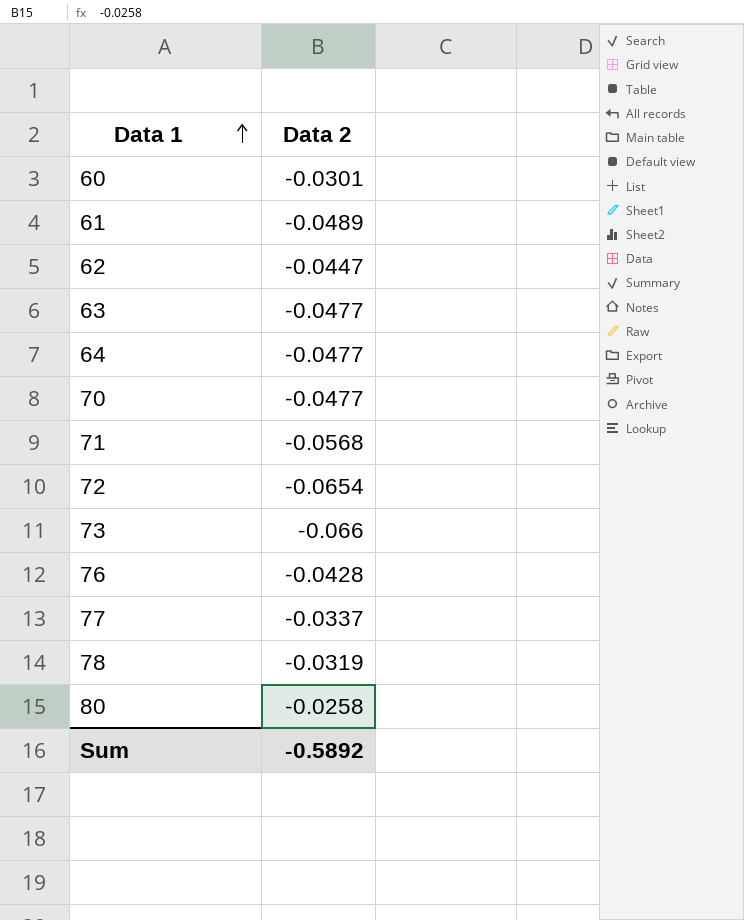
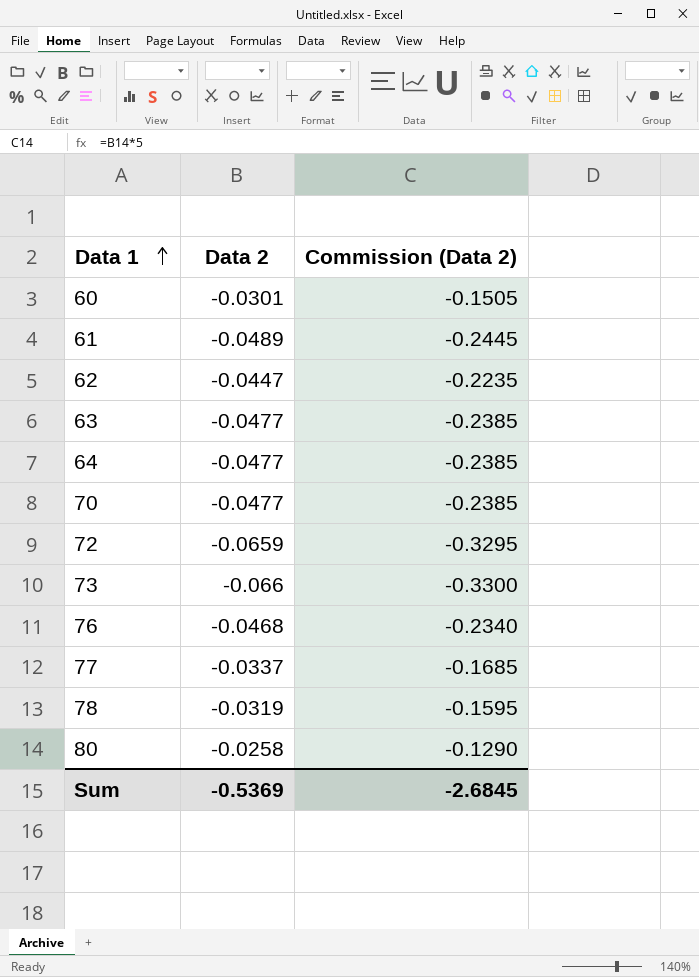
column Commission (Data 2) | formula: none -> [Data 2] * 5
row 71: -0.0568 -> none
72 | Data 2: -0.0654 -> -0.0659
76 | Data 2: -0.0428 -> -0.0468
Sum | Data 2: -0.5892 -> -0.5369

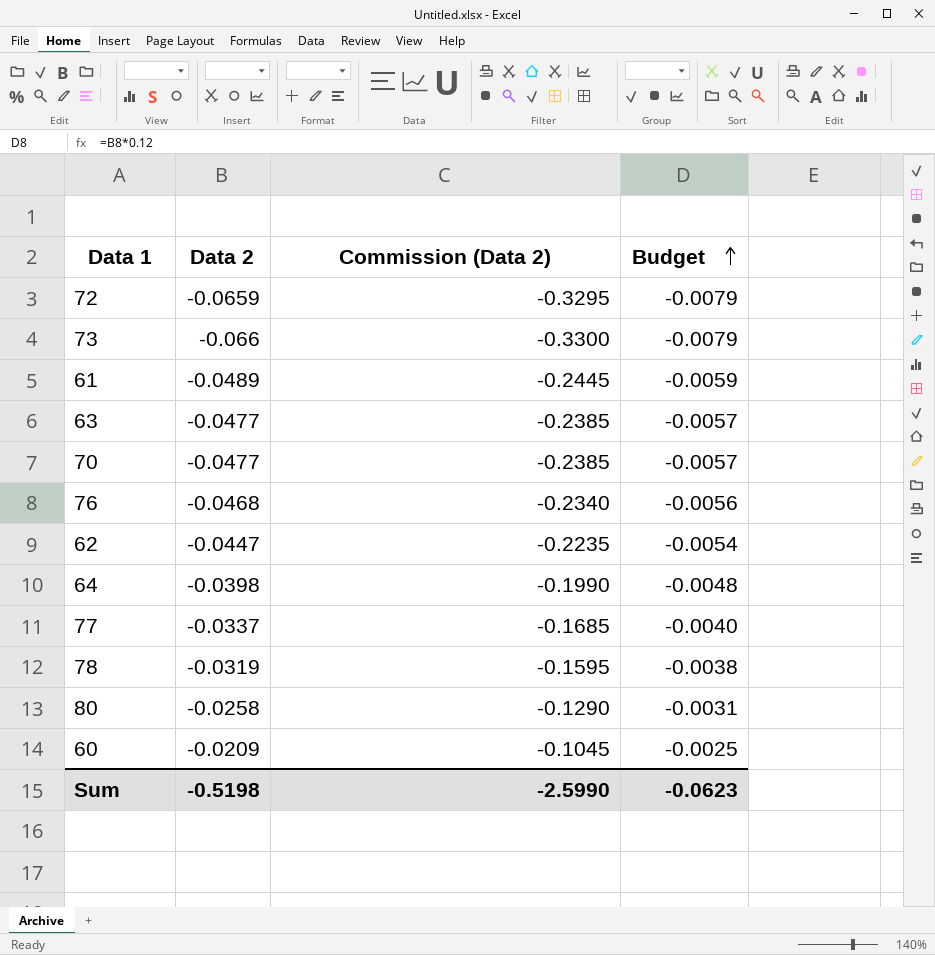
row order: Data 1 ascending -> Budget ascending
column Budget | formula: none -> [Data 2] * 0.12
64 | Data 2: -0.0477 -> -0.0398
64 | Commission (Data 2): -0.2385 -> -0.1990
60 | Data 2: -0.0301 -> -0.0209
60 | Commission (Data 2): -0.1505 -> -0.1045
Sum | Data 2: -0.5369 -> -0.5198
Sum | Commission (Data 2): -2.6845 -> -2.5990

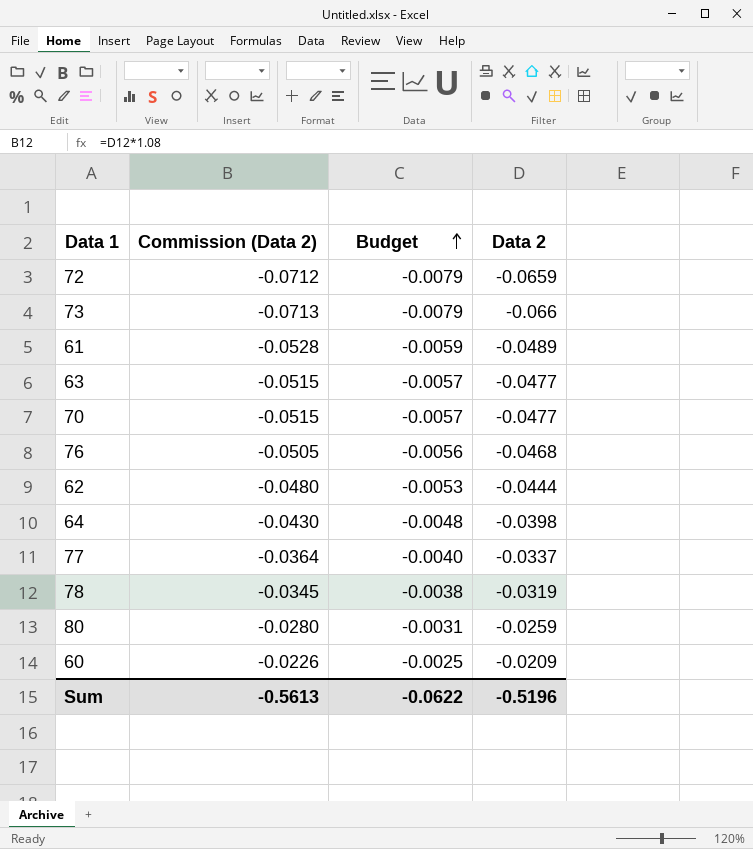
column Commission (Data 2) | formula: [Data 2] * 5 -> [Data 2] * 1.08
column Data 2 | position: 2 -> 4
62 | Budget: -0.0054 -> -0.0053
62 | Data 2: -0.0447 -> -0.0444
80 | Data 2: -0.0258 -> -0.0259
Sum | Commission (Data 2): -2.5990 -> -0.5613
Sum | Budget: -0.0623 -> -0.0622
Sum | Data 2: -0.5198 -> -0.5196

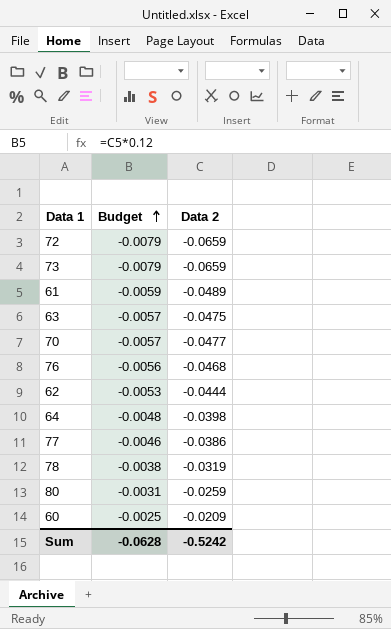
column Commission (Data 2) | formula: [Data 2] * 1.08 -> none
73 | Data 2: -0.066 -> -0.0659
63 | Data 2: -0.0477 -> -0.0475
77 | Budget: -0.0040 -> -0.0046
77 | Data 2: -0.0337 -> -0.0386
Sum | Budget: -0.0622 -> -0.0628
Sum | Data 2: -0.5196 -> -0.5242

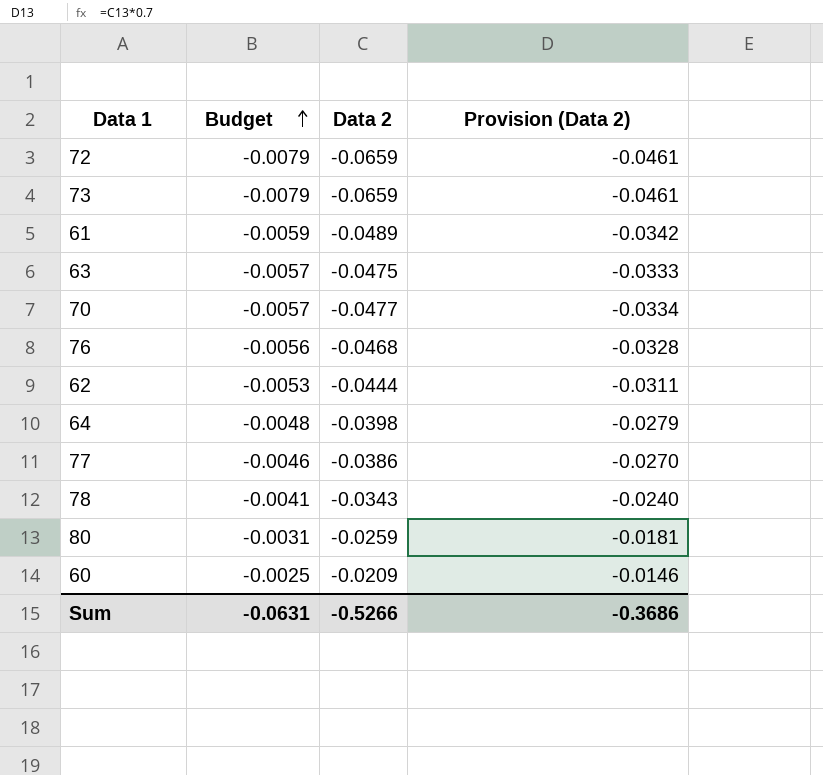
column Provision (Data 2) | formula: none -> [Data 2] * 0.7
78 | Budget: -0.0038 -> -0.0041
78 | Data 2: -0.0319 -> -0.0343
Sum | Budget: -0.0628 -> -0.0631
Sum | Data 2: -0.5242 -> -0.5266

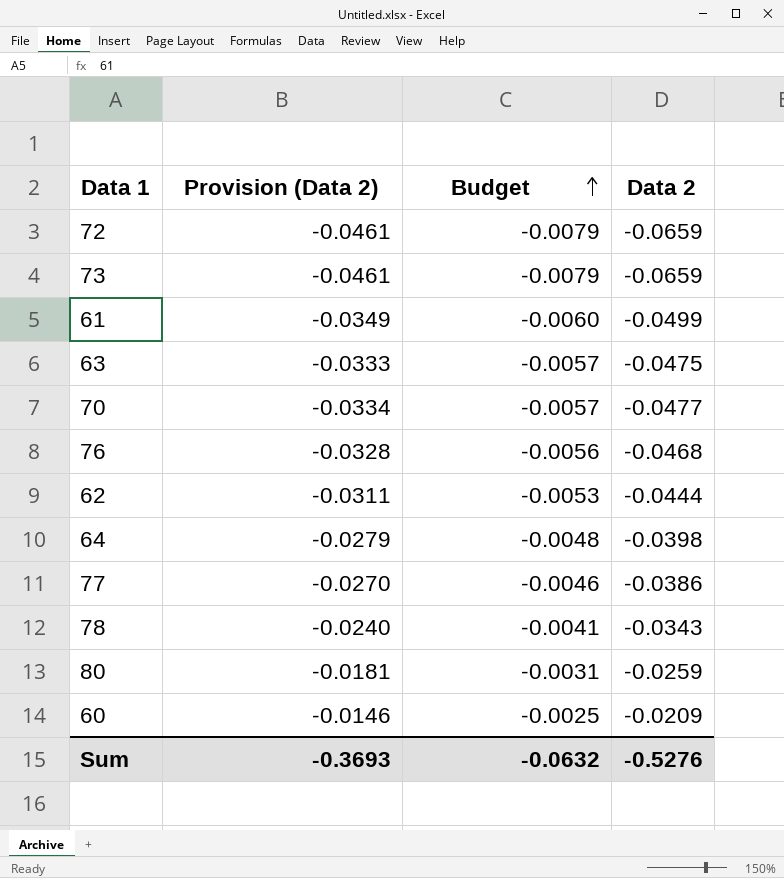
column Provision (Data 2) | position: 4 -> 2
61 | Provision (Data 2): -0.0342 -> -0.0349
61 | Budget: -0.0059 -> -0.0060
61 | Data 2: -0.0489 -> -0.0499
Sum | Provision (Data 2): -0.3686 -> -0.3693
Sum | Budget: -0.0631 -> -0.0632
Sum | Data 2: -0.5266 -> -0.5276

